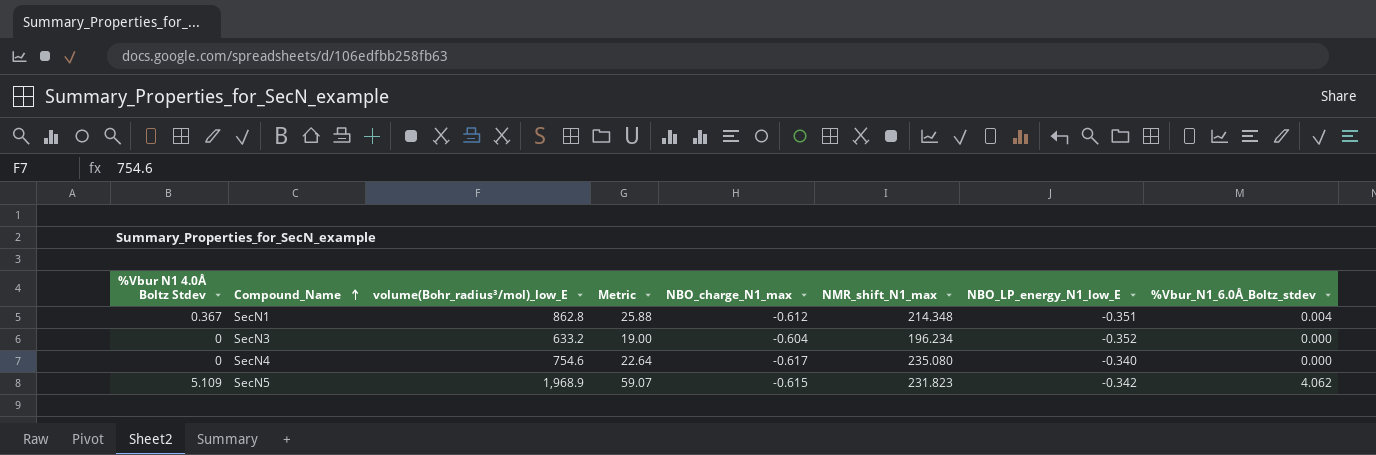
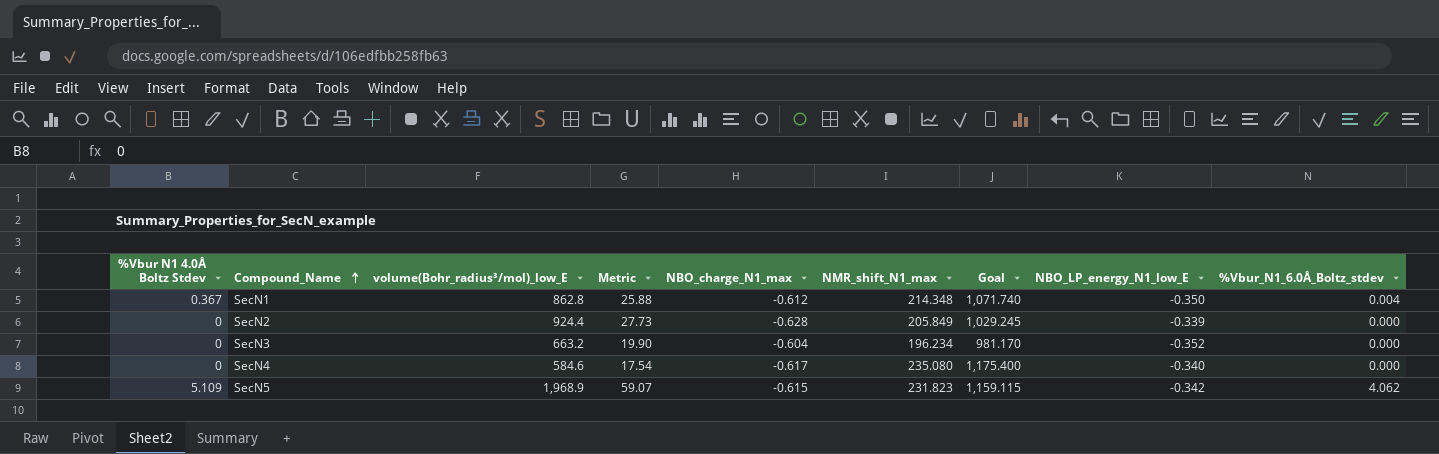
column Goal | formula: none -> [NMR_shift_N1_max] * 5
SecN1 | NBO_LP_energy_N1_low_E: -0.351 -> -0.350
row SecN2: none -> 0 | 924.4 | 27.73 | -0.628 | 205.849 | 1,029.245 | -0.339 | 0.000
SecN3 | volume(Bohr_radius³/mol)_low_E: 633.2 -> 663.2
SecN3 | Metric: 19.00 -> 19.90
SecN4 | volume(Bohr_radius³/mol)_low_E: 754.6 -> 584.6
SecN4 | Metric: 22.64 -> 17.54

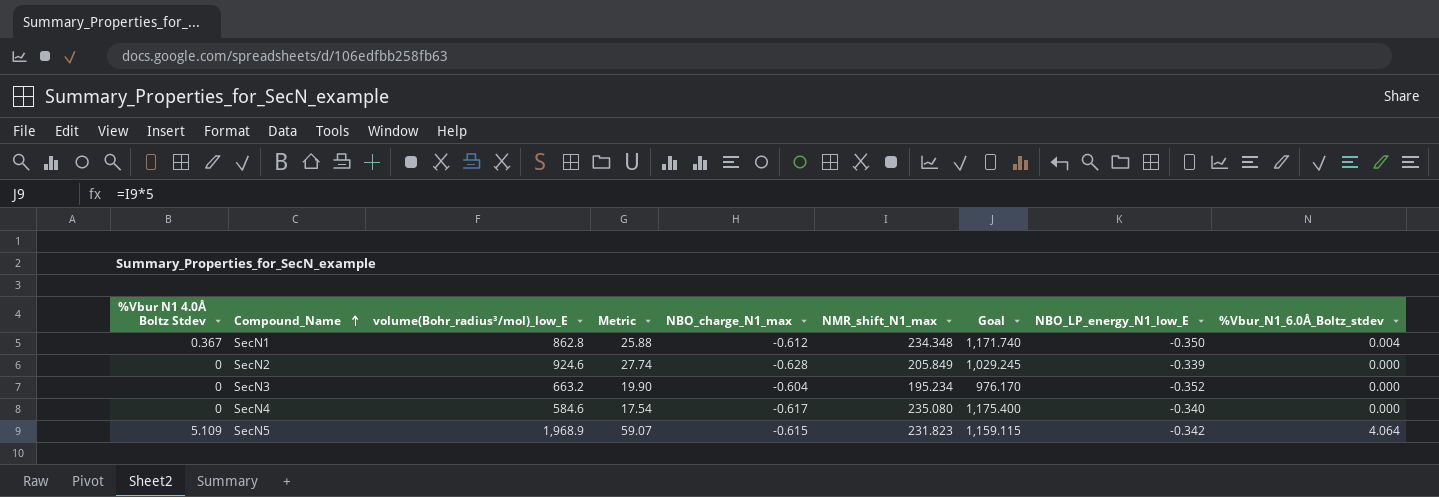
SecN1 | NMR_shift_N1_max: 214.348 -> 234.348
SecN1 | Goal: 1,071.740 -> 1,171.740
SecN2 | volume(Bohr_radius³/mol)_low_E: 924.4 -> 924.6
SecN2 | Metric: 27.73 -> 27.74
SecN3 | NMR_shift_N1_max: 196.234 -> 195.234
SecN3 | Goal: 981.170 -> 976.170
SecN5 | %Vbur_N1_6.0Å_Boltz_stdev: 4.062 -> 4.064

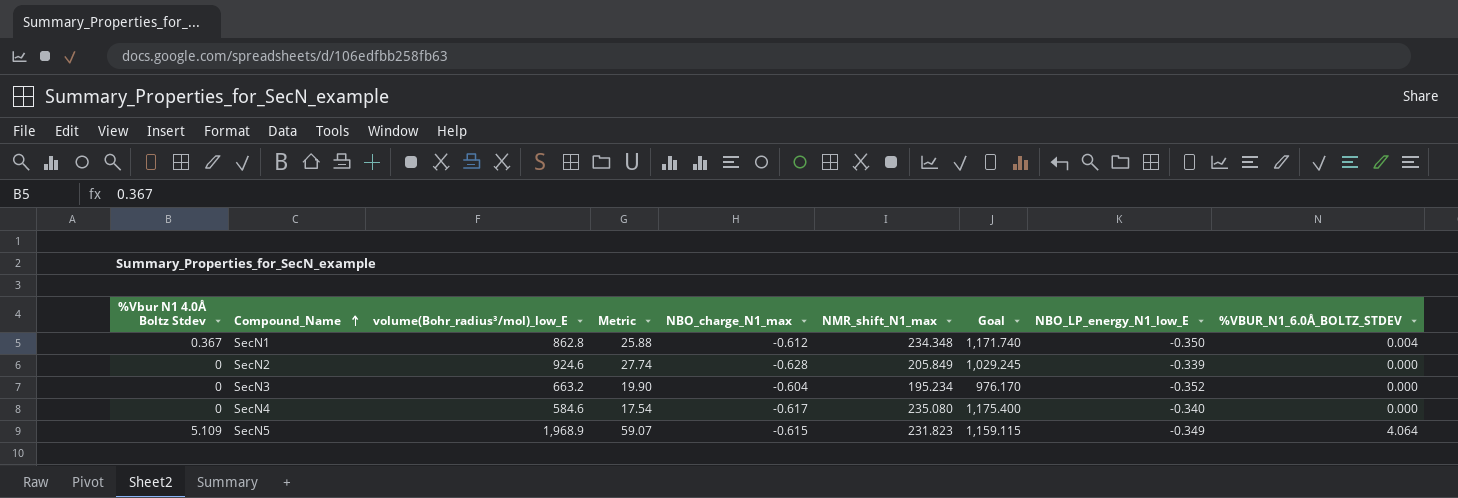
column name: %Vbur_N1_6.0Å_Boltz_stdev -> %VBUR_N1_6.0Å_BOLTZ_STDEV
SecN5 | NBO_LP_energy_N1_low_E: -0.342 -> -0.349

